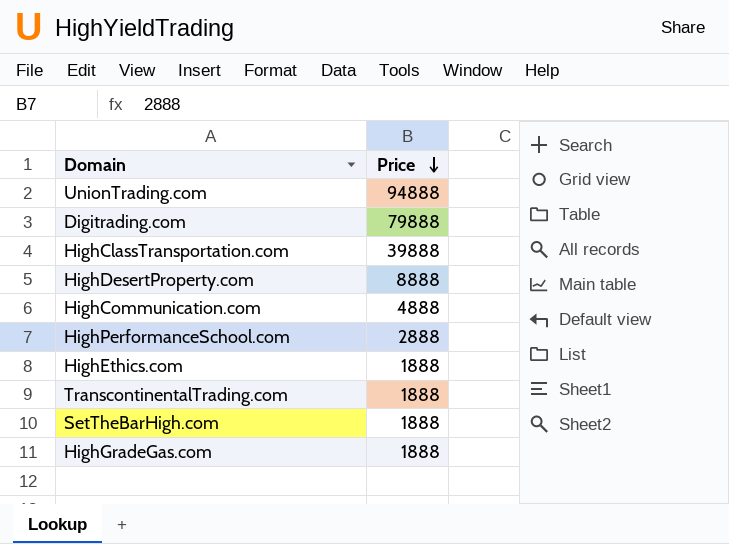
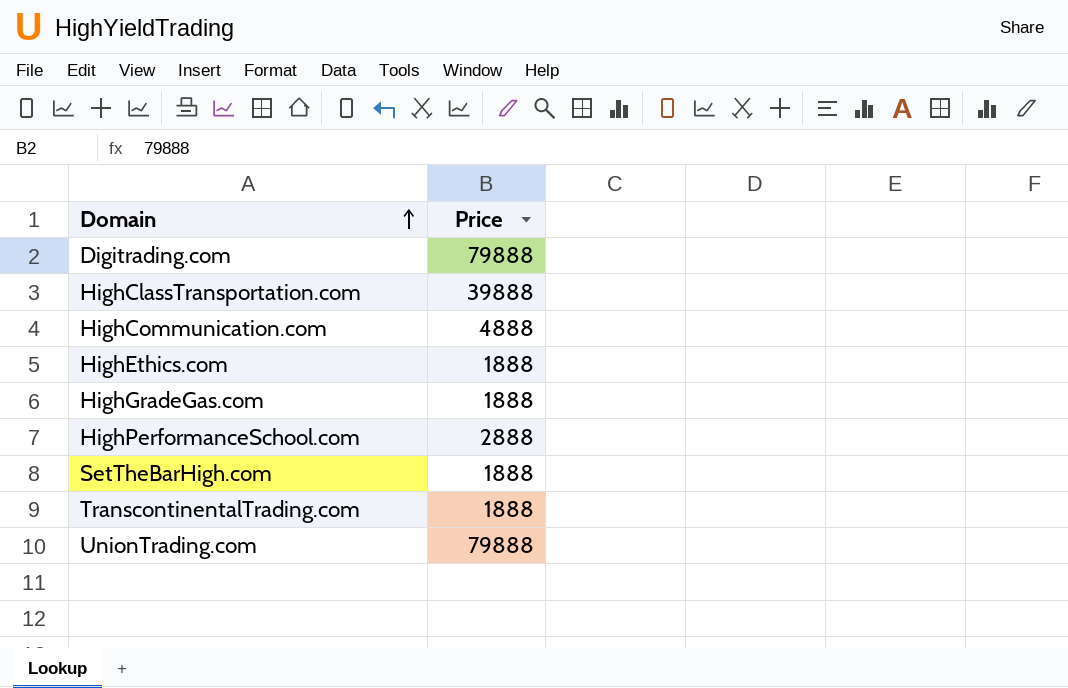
row order: Price descending -> Domain ascending
row HighDesertProperty.com: 8888 -> none
UnionTrading.com | Price: 94888 -> 79888

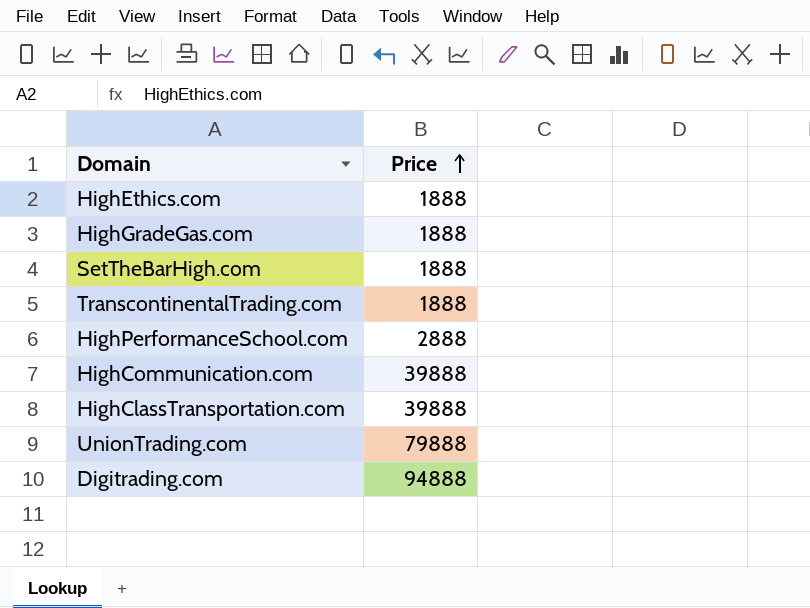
row order: Domain ascending -> Price ascending
HighCommunication.com | Price: 4888 -> 39888
Digitrading.com | Price: 79888 -> 94888

